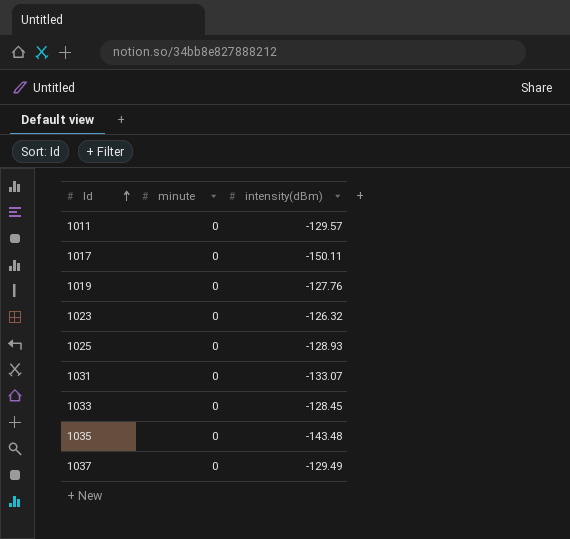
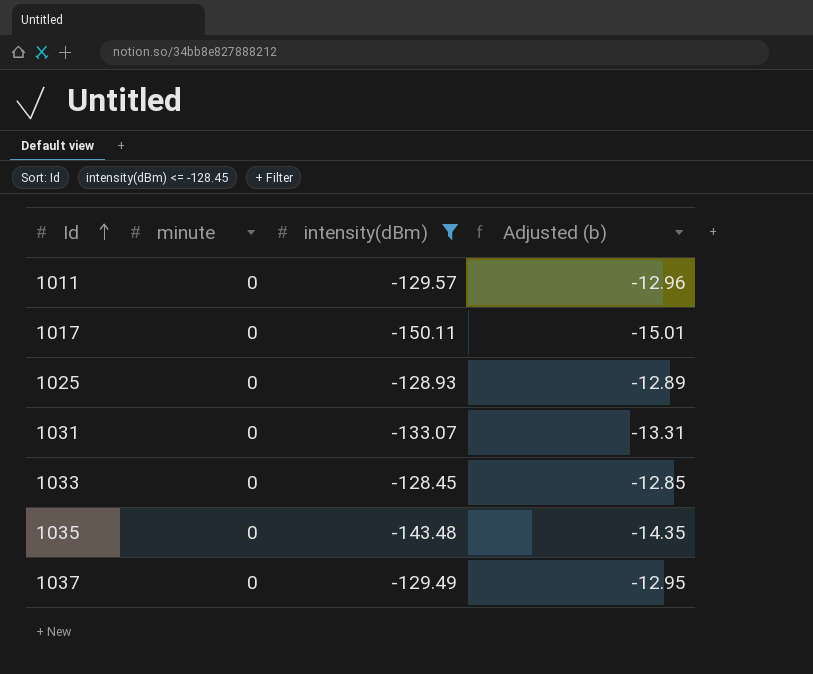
filter: none -> intensity(dBm) <= -128.45
column Adjusted (b) | formula: none -> [intensity(dBm)] * 0.1

